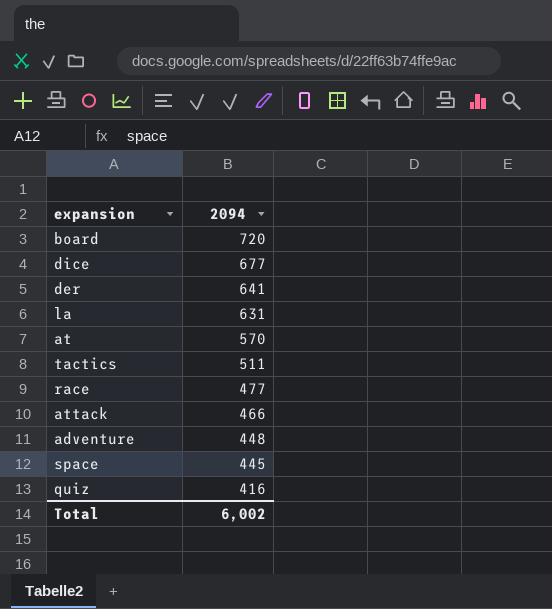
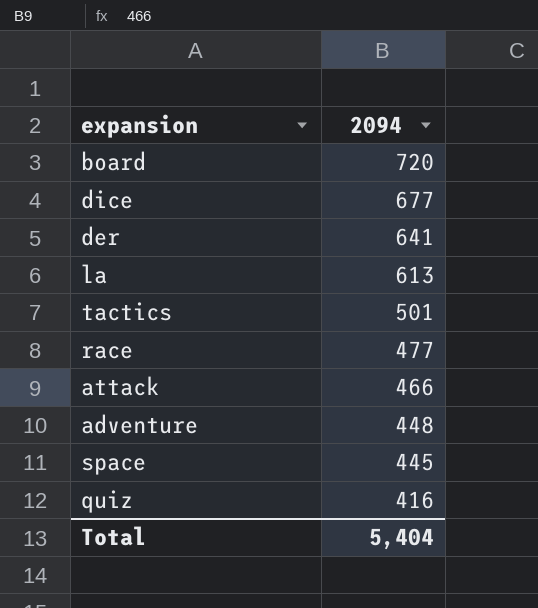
row at: 570 -> none
la | 2094: 631 -> 613
tactics | 2094: 511 -> 501
Total | 2094: 6,002 -> 5,404

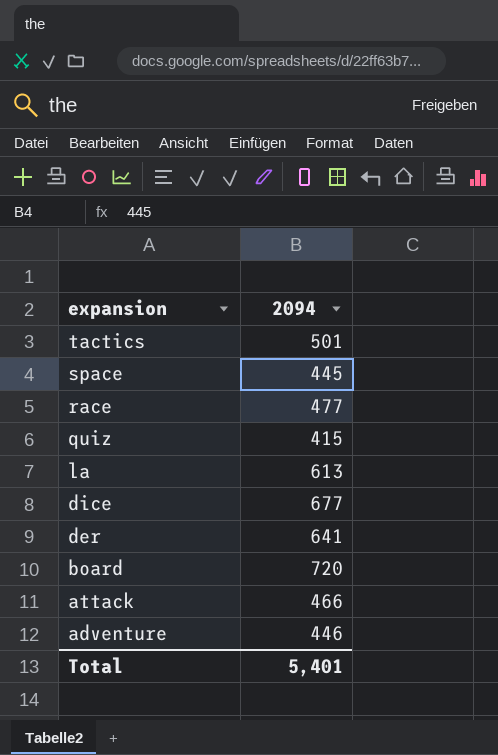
row order: 2094 descending -> expansion descending
quiz | 2094: 416 -> 415
adventure | 2094: 448 -> 446
Total | 2094: 5,404 -> 5,401

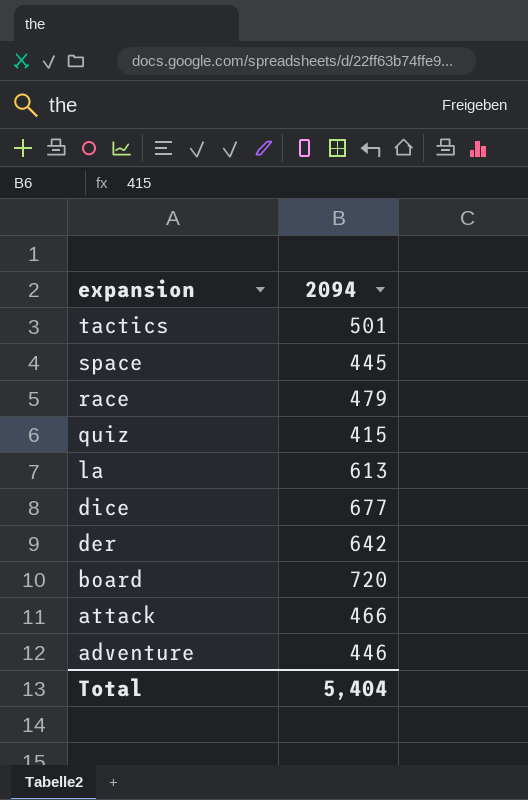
race | 2094: 477 -> 479
der | 2094: 641 -> 642
Total | 2094: 5,401 -> 5,404

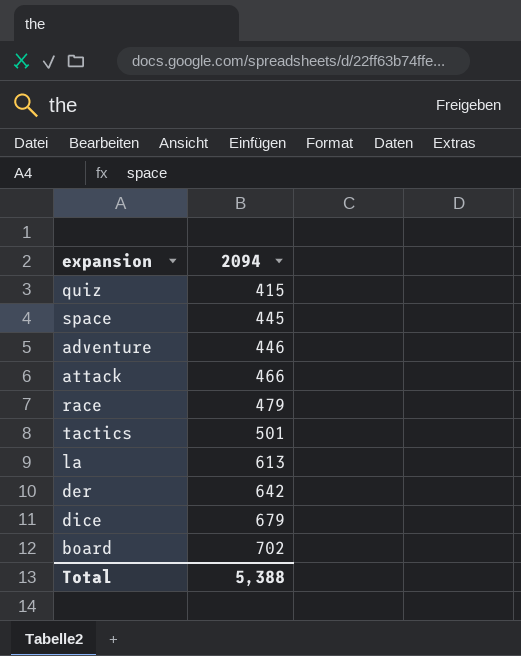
row order: expansion descending -> 2094 ascending
dice | 2094: 677 -> 679
board | 2094: 720 -> 702
Total | 2094: 5,404 -> 5,388

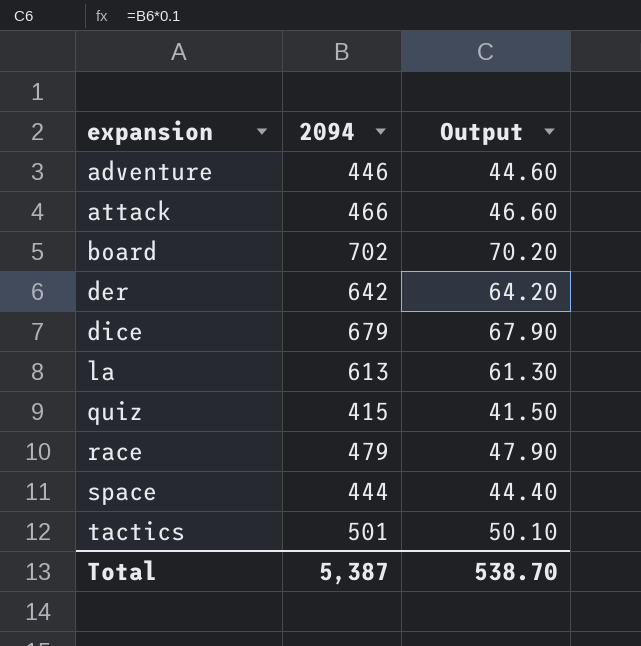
row order: 2094 ascending -> expansion ascending
column Output | formula: none -> [2094] * 0.1
space | 2094: 445 -> 444
Total | 2094: 5,388 -> 5,387

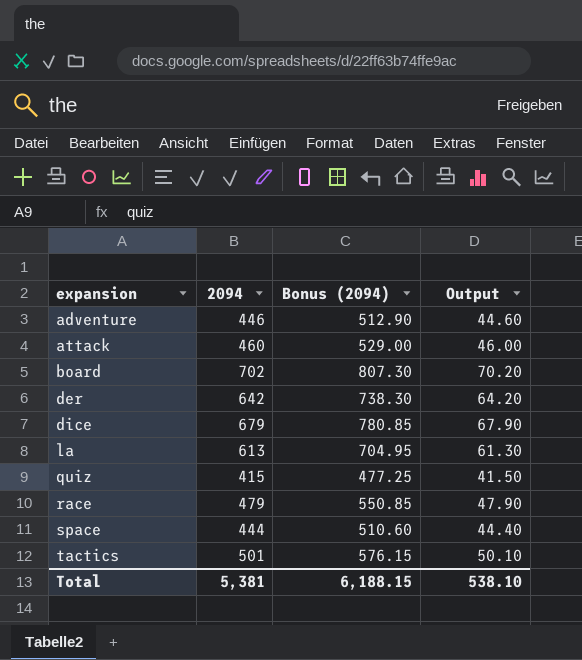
column Bonus (2094) | formula: none -> [2094] * 1.15
attack | 2094: 466 -> 460
attack | Output: 46.60 -> 46.00
Total | 2094: 5,387 -> 5,381
Total | Output: 538.70 -> 538.10

